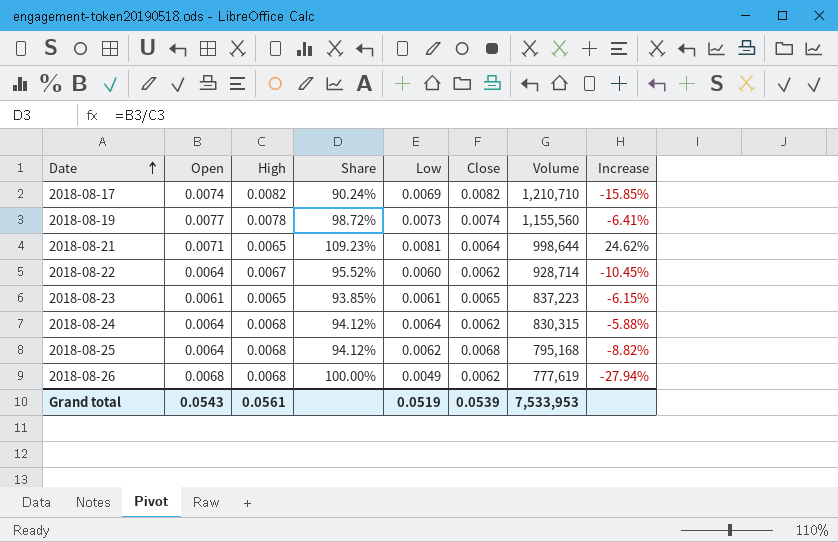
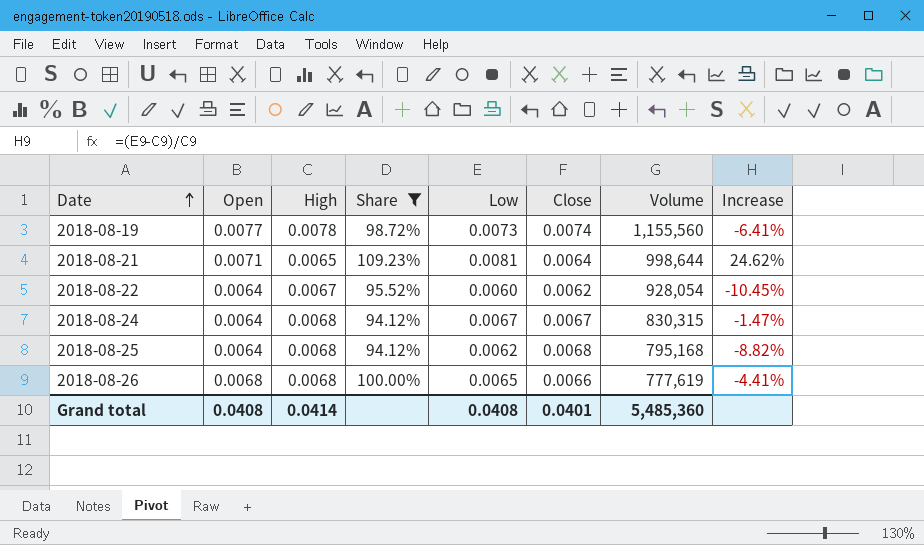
filter: none -> Share >= 94.12%
2018-08-22 | Volume: 928,714 -> 928,054
2018-08-24 | Low: 0.0064 -> 0.0067
2018-08-24 | Close: 0.0062 -> 0.0067
2018-08-24 | Increase: -5.88% -> -1.47%
2018-08-26 | Low: 0.0049 -> 0.0065
2018-08-26 | Close: 0.0062 -> 0.0066
2018-08-26 | Increase: -27.94% -> -4.41%
Grand total | Open: 0.0543 -> 0.0408
Grand total | High: 0.0561 -> 0.0414
Grand total | Low: 0.0519 -> 0.0408
Grand total | Close: 0.0539 -> 0.0401
Grand total | Volume: 7,533,953 -> 5,485,360

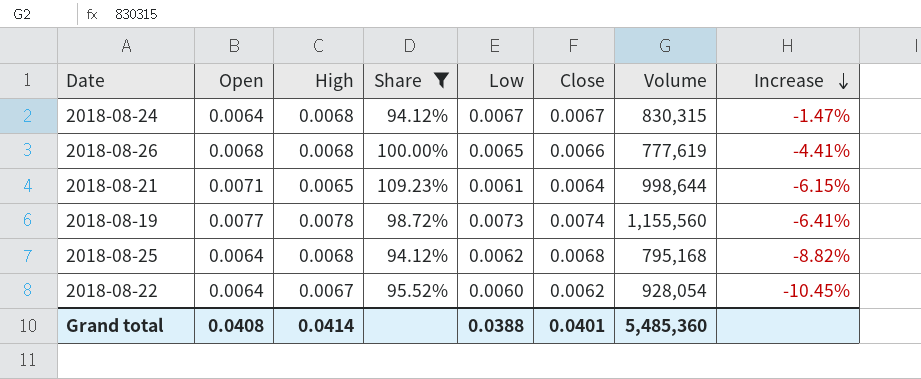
row order: Date ascending -> Increase descending
2018-08-21 | Low: 0.0081 -> 0.0061
2018-08-21 | Increase: 24.62% -> -6.15%
Grand total | Low: 0.0408 -> 0.0388

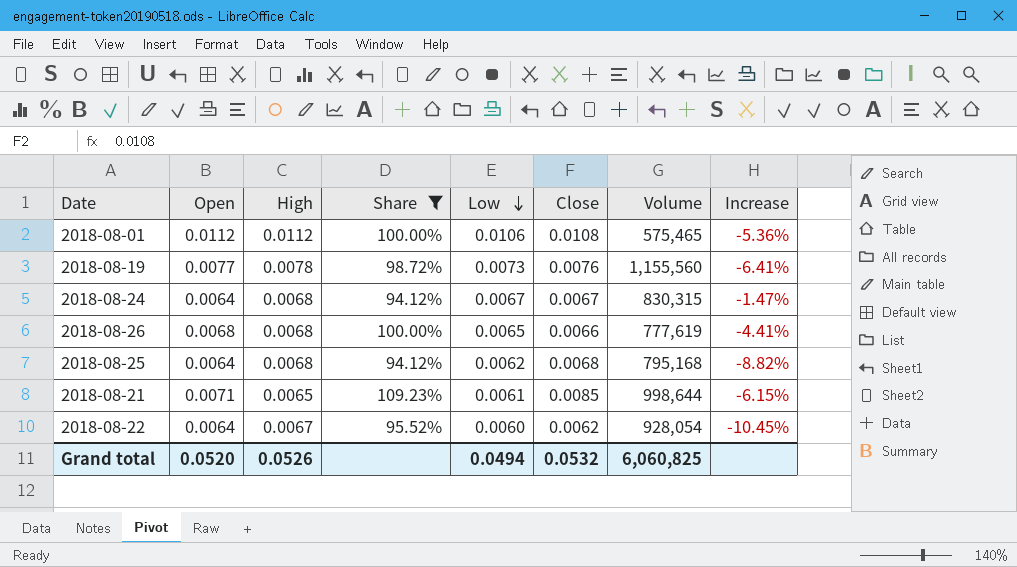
row order: Increase descending -> Low descending
row 2018-08-01: none -> 0.0112 | 0.0112 | 100.00% | 0.0106 | 0.0108 | 575,465 | -5.36%
2018-08-19 | Close: 0.0074 -> 0.0076
2018-08-21 | Close: 0.0064 -> 0.0085
Grand total | Open: 0.0408 -> 0.0520
Grand total | High: 0.0414 -> 0.0526
Grand total | Low: 0.0388 -> 0.0494
Grand total | Close: 0.0401 -> 0.0532
Grand total | Volume: 5,485,360 -> 6,060,825

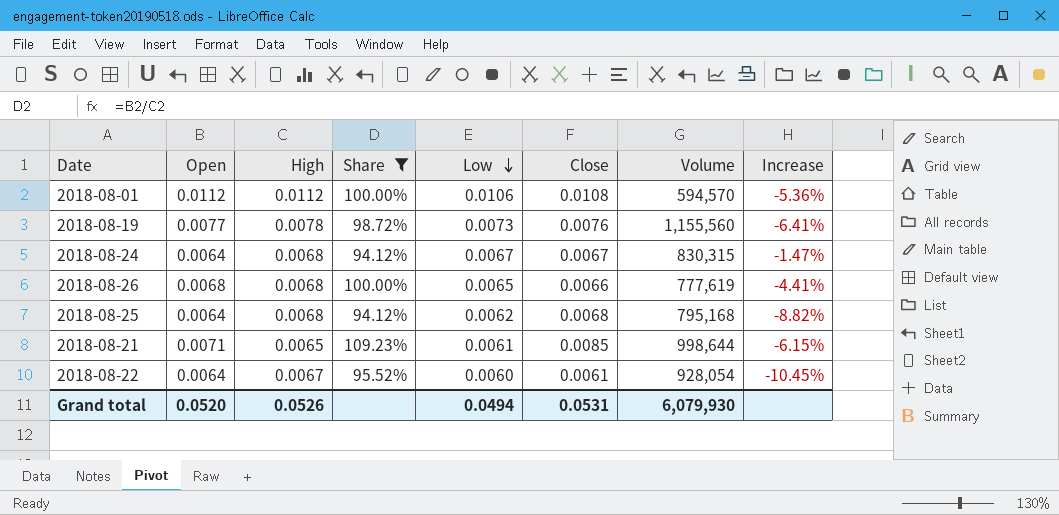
2018-08-01 | Volume: 575,465 -> 594,570
2018-08-22 | Close: 0.0062 -> 0.0061
Grand total | Close: 0.0532 -> 0.0531
Grand total | Volume: 6,060,825 -> 6,079,930

